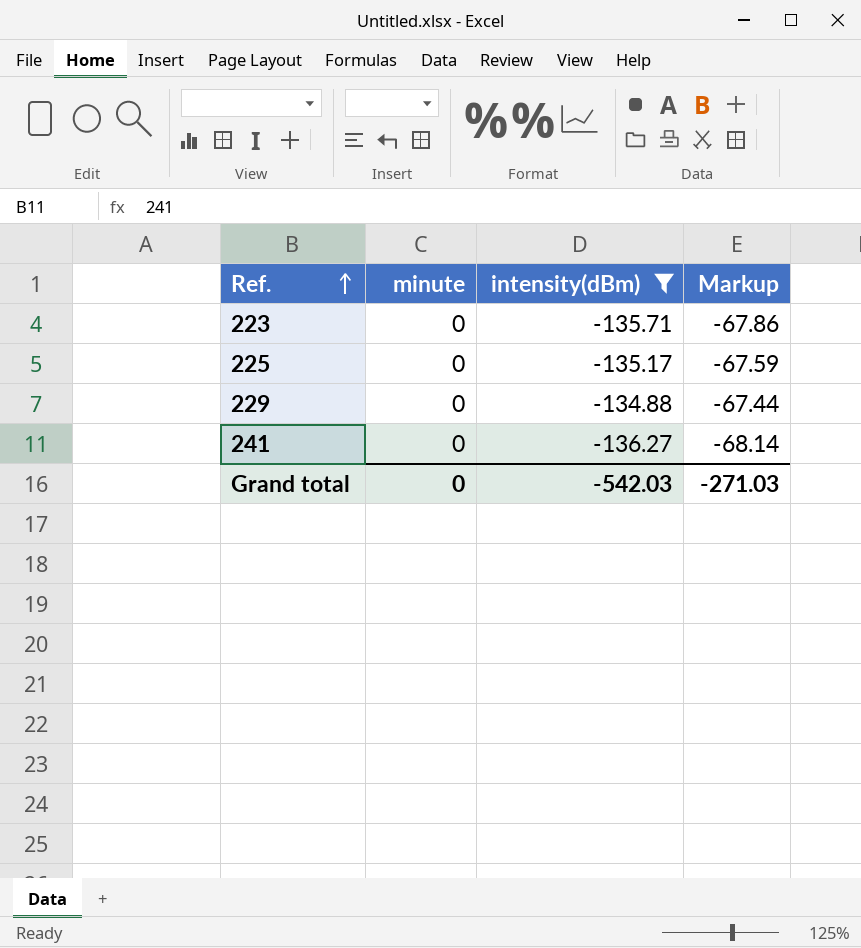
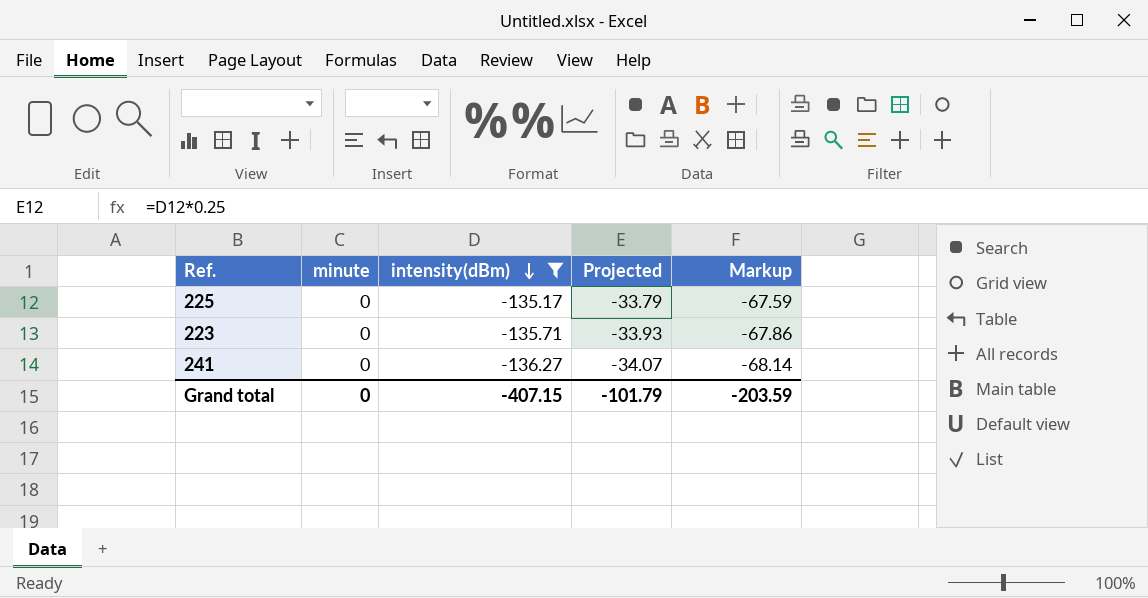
row order: Ref. ascending -> intensity(dBm) descending
column Projected | formula: none -> [intensity(dBm)] * 0.25
row 229: 0 | -134.88 | -67.44 -> none
Grand total | intensity(dBm): -542.03 -> -407.15
Grand total | Markup: -271.03 -> -203.59

